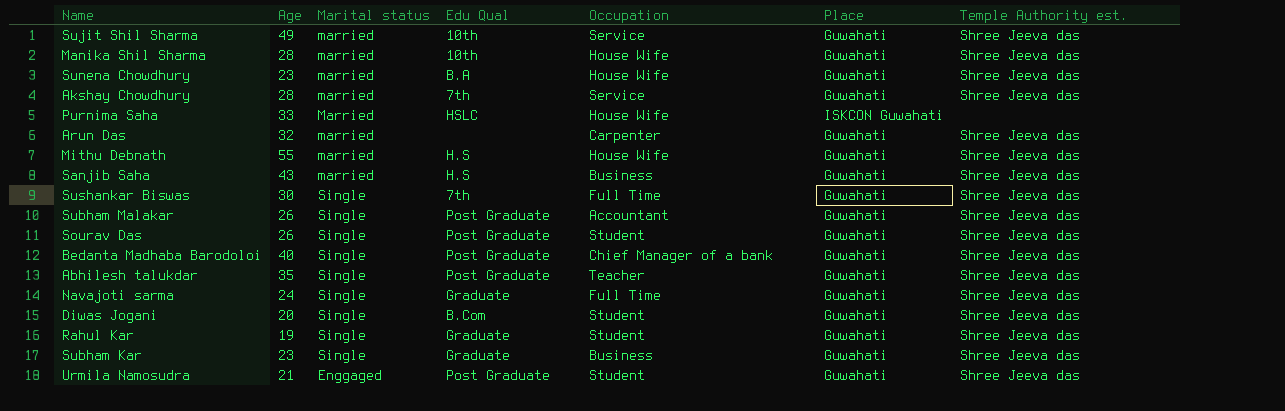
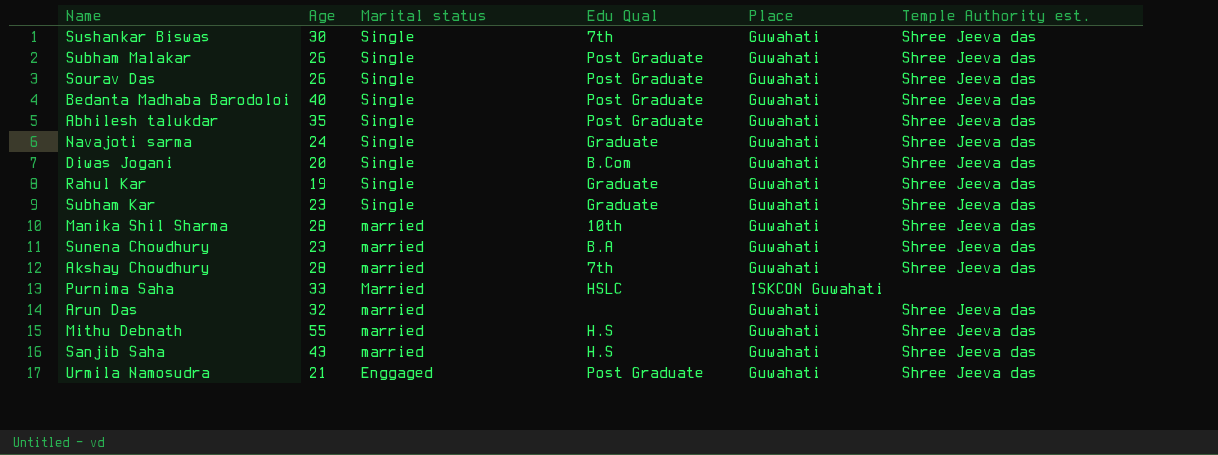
row order: none -> Marital status descending
column Occupation | position: 5 -> none
row Sujit Shil Sharma: 49 | married | 10th | Service | Guwahati | Shree Jeeva das -> none

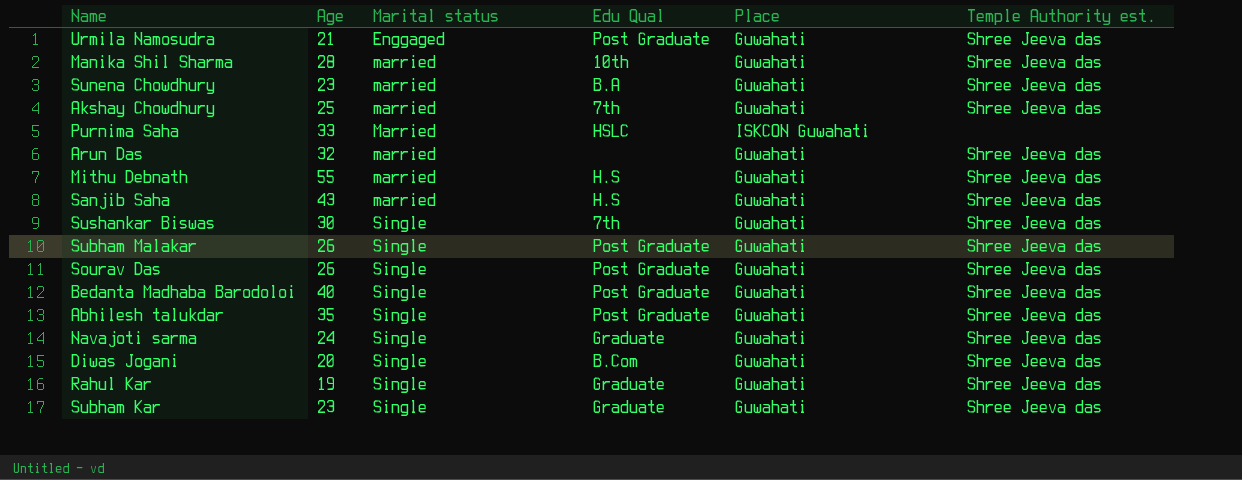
row order: Marital status descending -> Marital status ascending
Akshay Chowdhury | Age: 28 -> 25

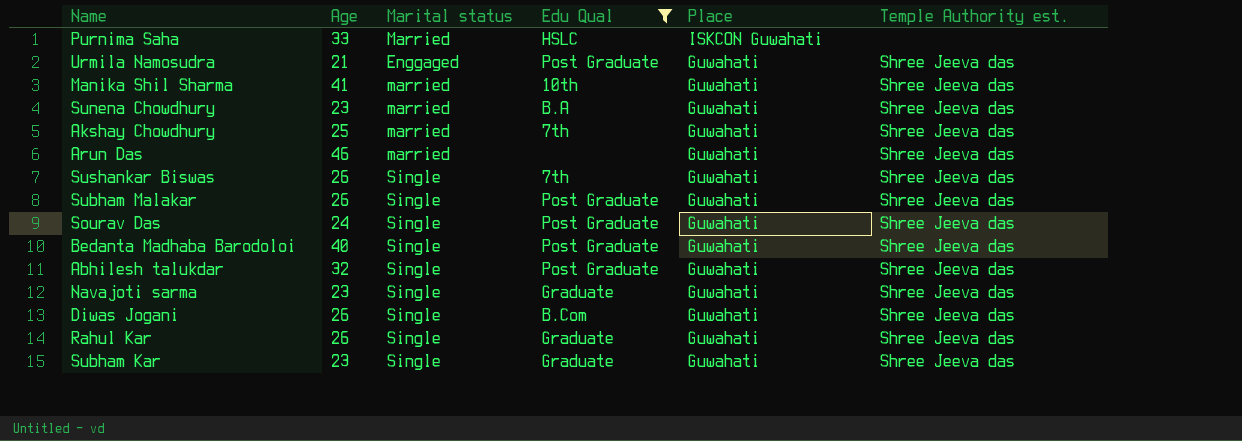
filter: none -> Edu Qual != H.S
row order: Marital status ascending -> Place descending
Manika Shil Sharma | Age: 28 -> 41
Arun Das | Age: 32 -> 46
Sushankar Biswas | Age: 30 -> 26
Sourav Das | Age: 26 -> 24
Abhilesh talukdar | Age: 35 -> 32
Navajoti sarma | Age: 24 -> 23
Diwas Jogani | Age: 20 -> 26
Rahul Kar | Age: 19 -> 26

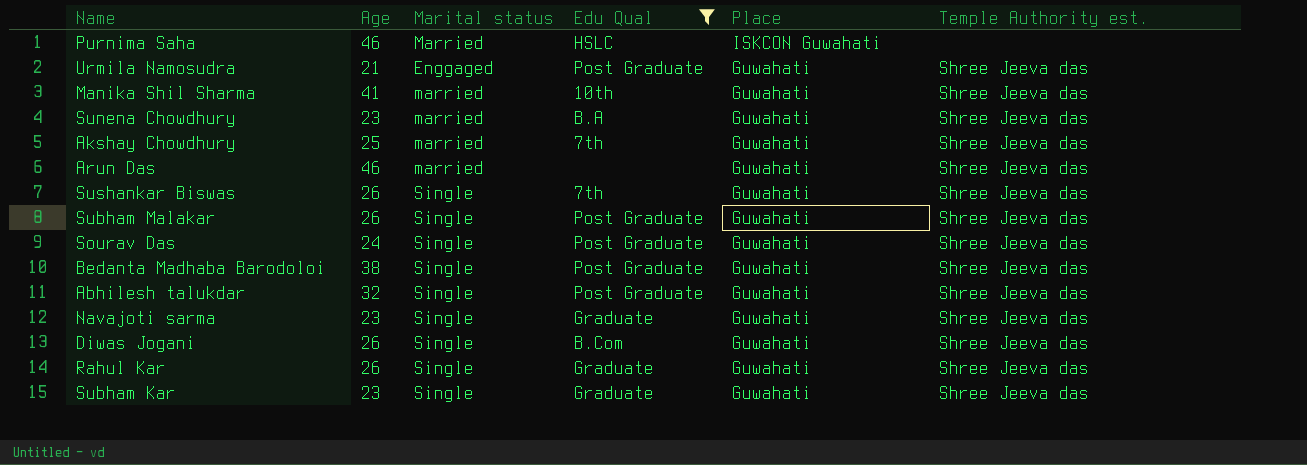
Purnima Saha | Age: 33 -> 46
Bedanta Madhaba Barodoloi | Age: 40 -> 38

